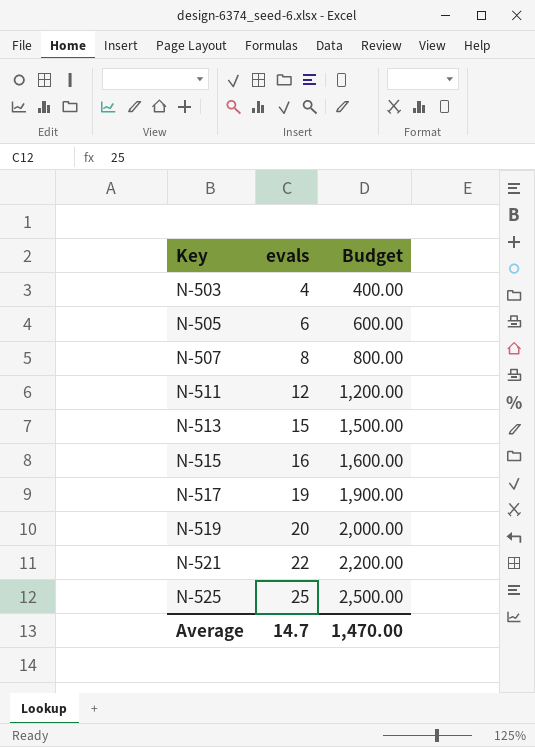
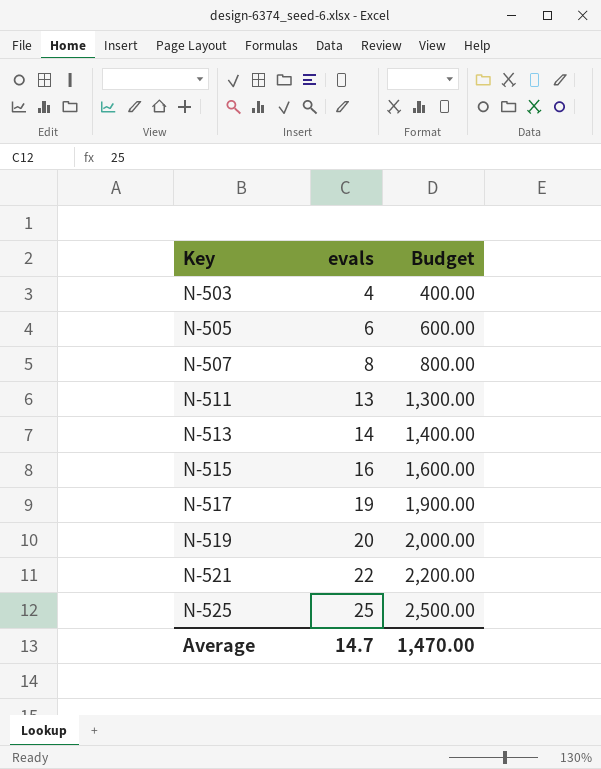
N-511 | evals: 12 -> 13
N-511 | Budget: 1,200.00 -> 1,300.00
N-513 | evals: 15 -> 14
N-513 | Budget: 1,500.00 -> 1,400.00

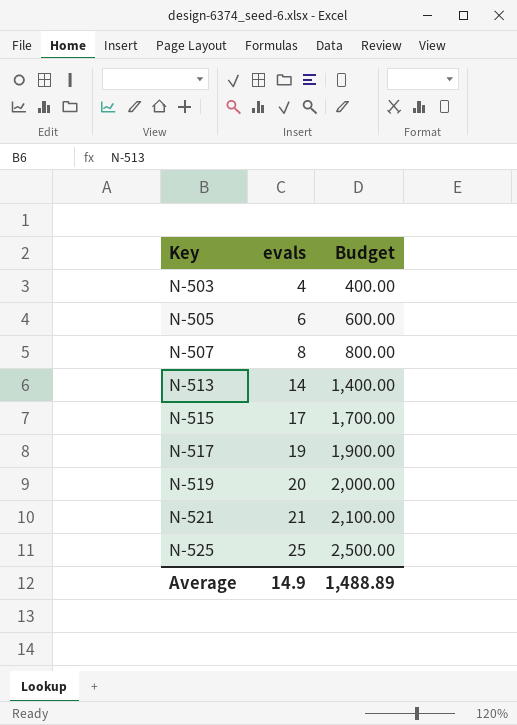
row N-511: 13 | 1,300.00 -> none
N-515 | evals: 16 -> 17
N-515 | Budget: 1,600.00 -> 1,700.00
N-521 | evals: 22 -> 21
N-521 | Budget: 2,200.00 -> 2,100.00
Average | evals: 14.7 -> 14.9
Average | Budget: 1,470.00 -> 1,488.89

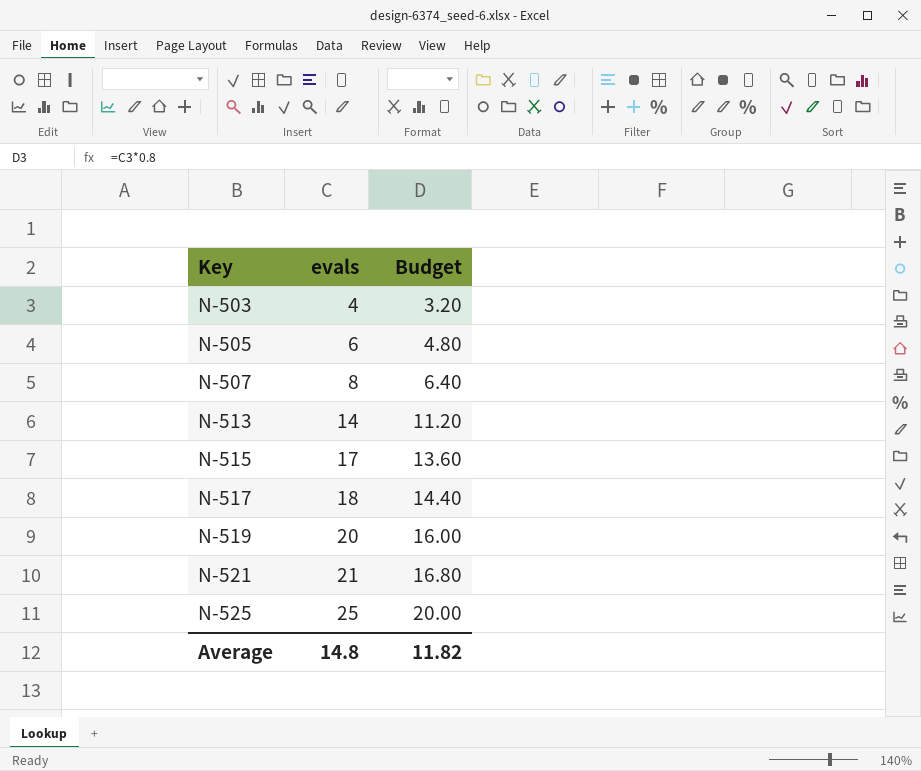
column Budget | formula: [evals] * 100 -> [evals] * 0.8
N-517 | evals: 19 -> 18
Average | evals: 14.9 -> 14.8
Average | Budget: 1,488.89 -> 11.82

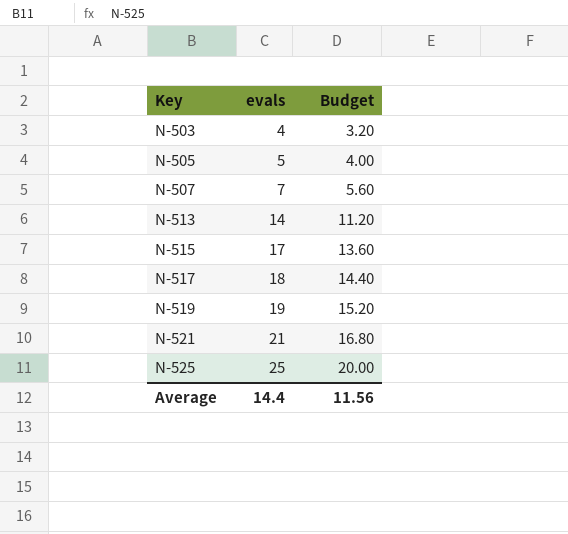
N-505 | evals: 6 -> 5
N-505 | Budget: 4.80 -> 4.00
N-507 | evals: 8 -> 7
N-507 | Budget: 6.40 -> 5.60
N-519 | evals: 20 -> 19
N-519 | Budget: 16.00 -> 15.20
Average | evals: 14.8 -> 14.4
Average | Budget: 11.82 -> 11.56

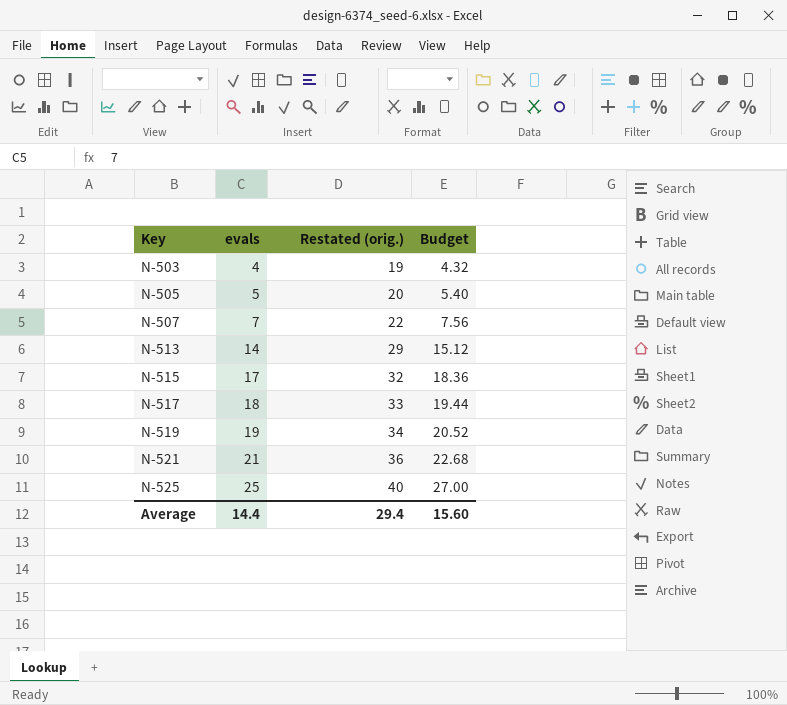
column Restated (orig.) | formula: none -> [evals] + 15
column Budget | formula: [evals] * 0.8 -> [evals] * 1.08
Average | Budget: 11.56 -> 15.60

